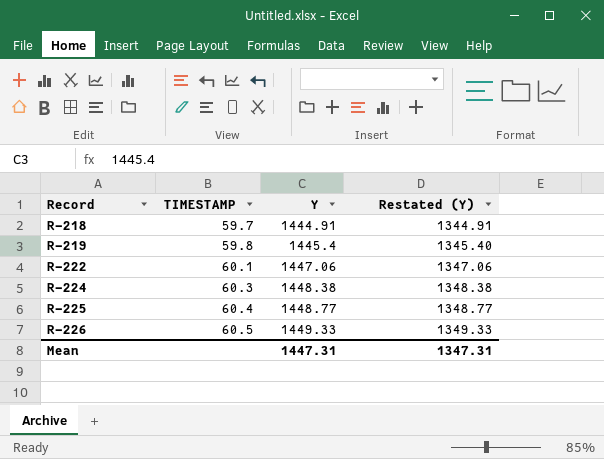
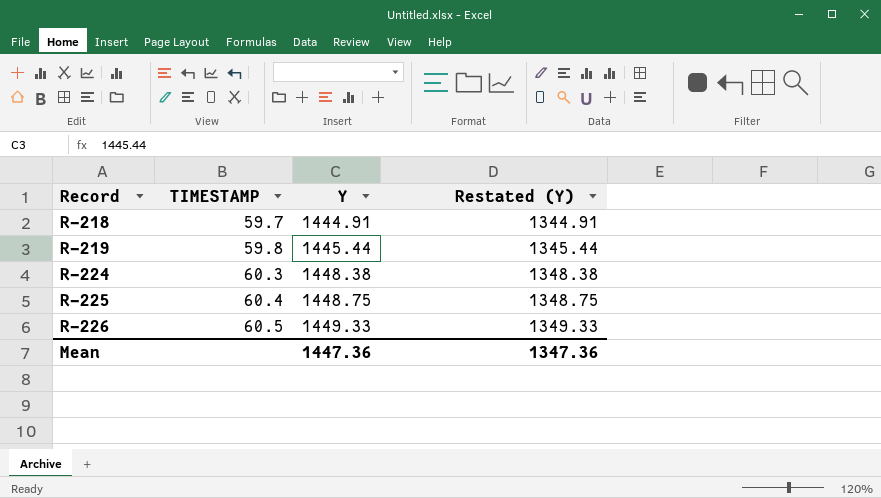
row R-222: 60.1 | 1447.06 | 1347.06 -> none
R-219 | Y: 1445.4 -> 1445.44
R-219 | Restated (Y): 1345.40 -> 1345.44
R-225 | Y: 1448.77 -> 1448.75
R-225 | Restated (Y): 1348.77 -> 1348.75
Mean | Y: 1447.31 -> 1447.36
Mean | Restated (Y): 1347.31 -> 1347.36

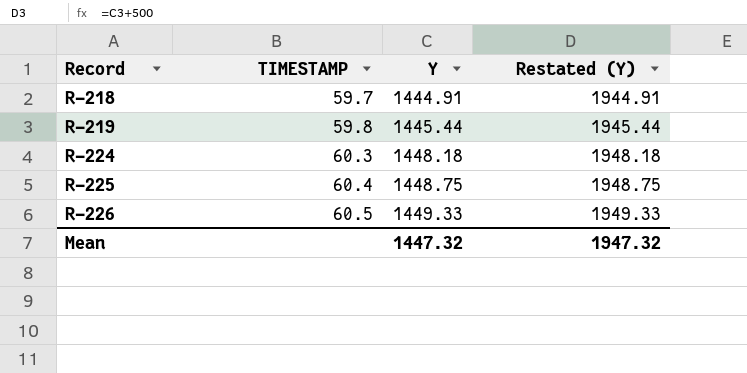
column Restated (Y) | formula: [Y] - 100 -> [Y] + 500
R-224 | Y: 1448.38 -> 1448.18
Mean | Y: 1447.36 -> 1447.32
Mean | Restated (Y): 1347.36 -> 1947.32

